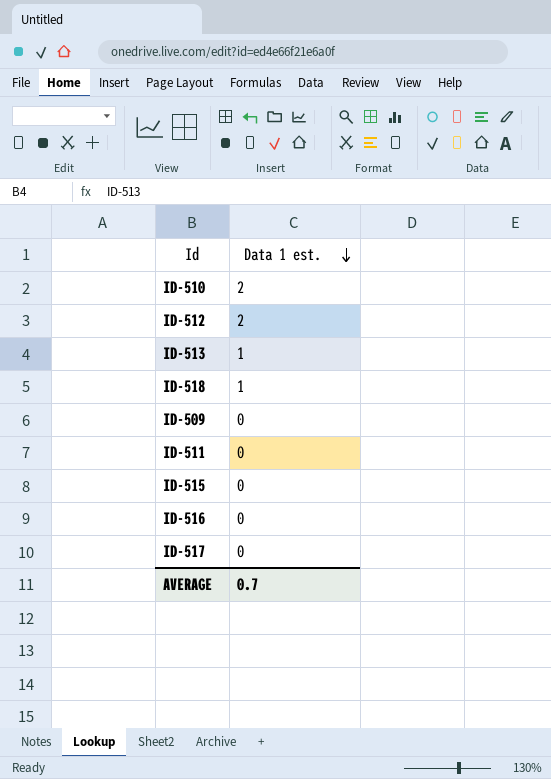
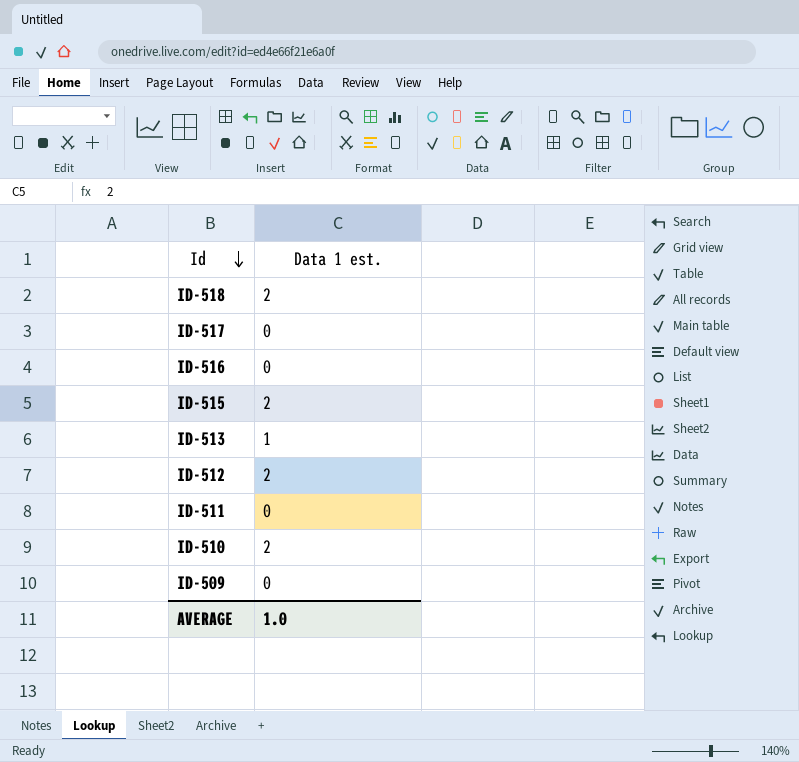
row order: Data 1 est. descending -> Id descending
ID-518 | Data 1 est.: 1 -> 2
ID-515 | Data 1 est.: 0 -> 2
AVERAGE | Data 1 est.: 0.7 -> 1.0

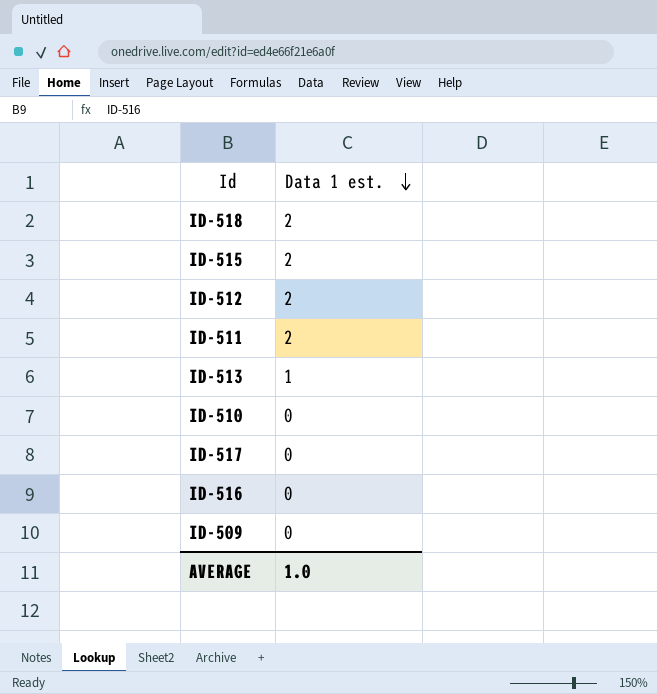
row order: Id descending -> Data 1 est. descending
ID-511 | Data 1 est.: 0 -> 2
ID-510 | Data 1 est.: 2 -> 0

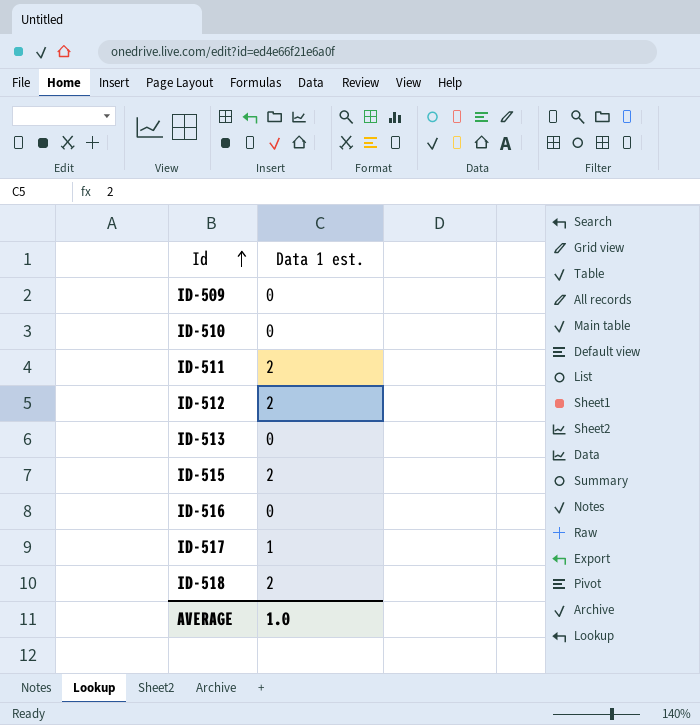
row order: Data 1 est. descending -> Id ascending
ID-513 | Data 1 est.: 1 -> 0
ID-517 | Data 1 est.: 0 -> 1

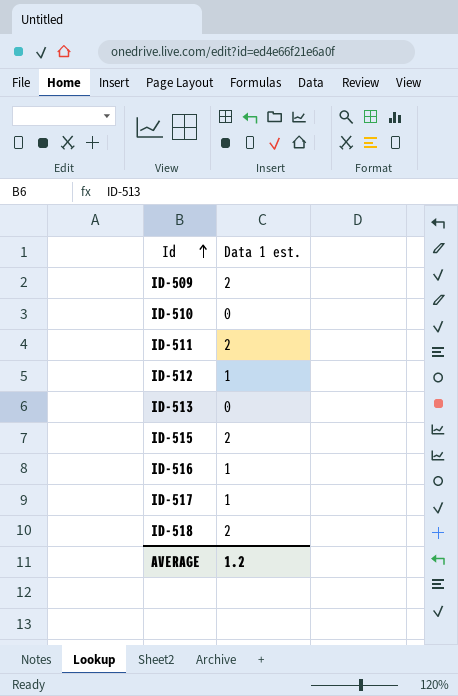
ID-509 | Data 1 est.: 0 -> 2
ID-512 | Data 1 est.: 2 -> 1
ID-516 | Data 1 est.: 0 -> 1
AVERAGE | Data 1 est.: 1.0 -> 1.2

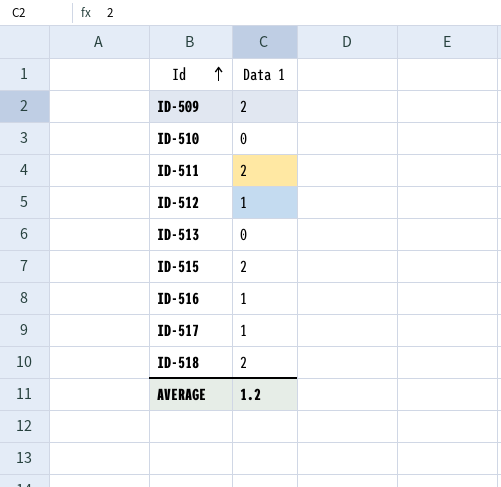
column name: Data 1 est. -> Data 1

